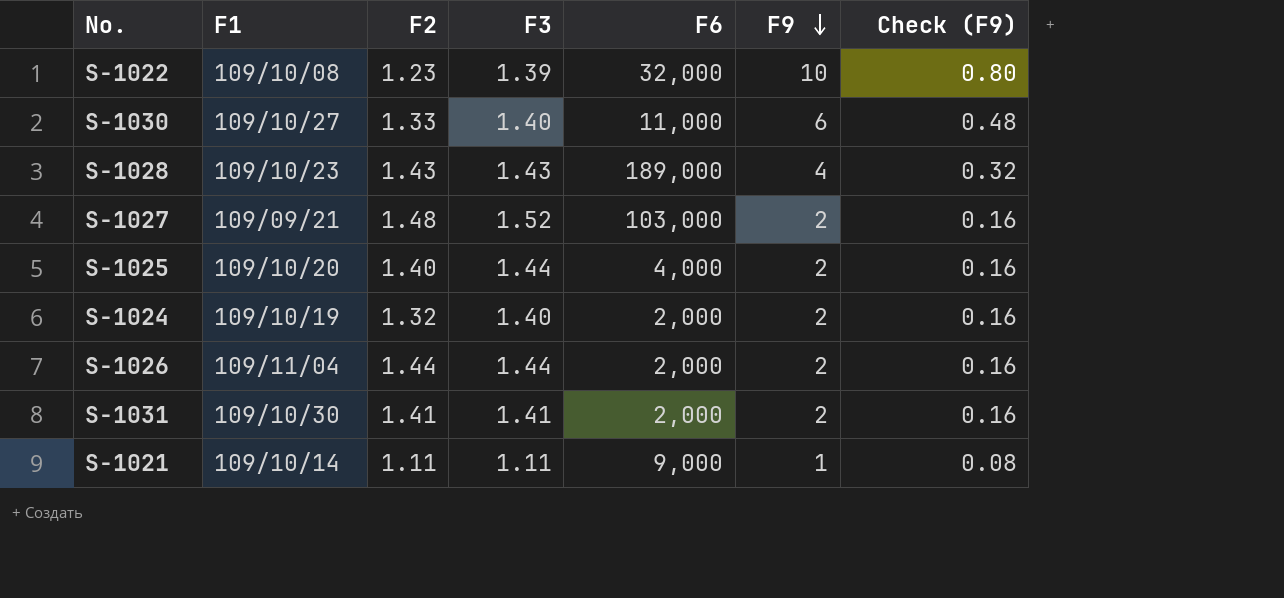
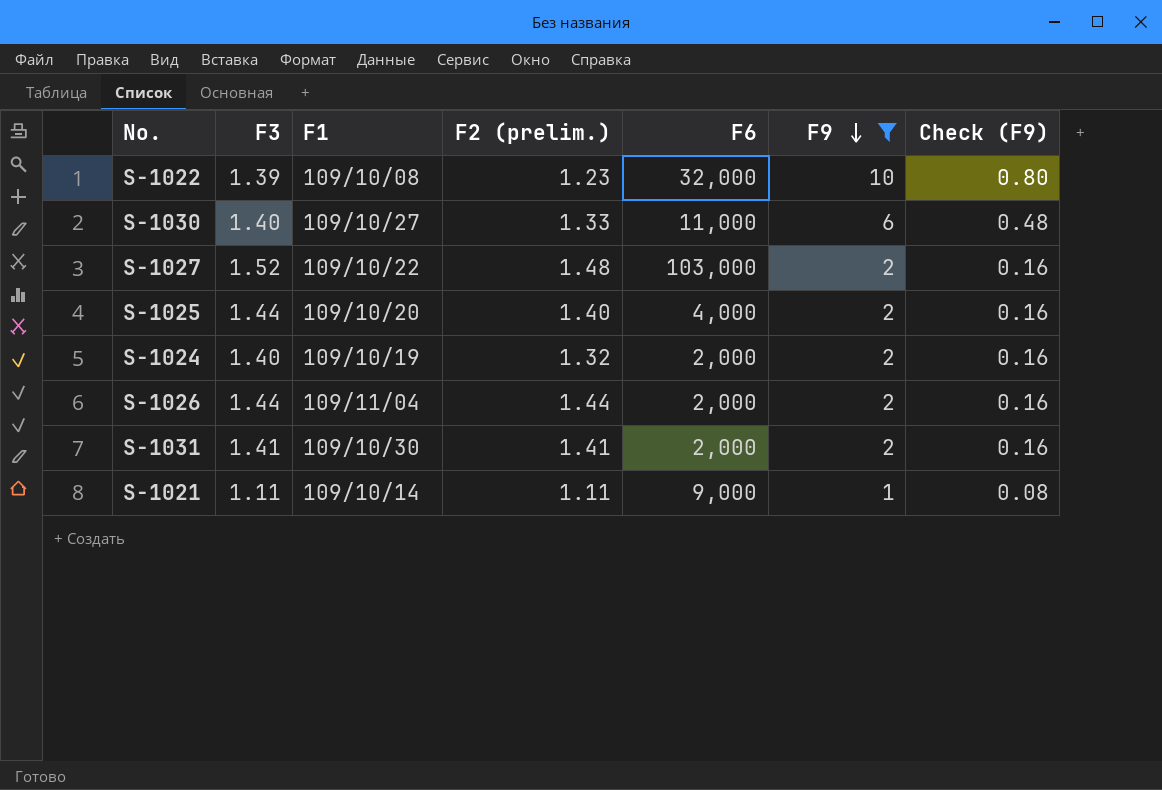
filter: none -> F9 != 4
column F3 | position: 4 -> 2
column name: F2 -> F2 (prelim.)
S-1027 | F1: 109/09/21 -> 109/10/22

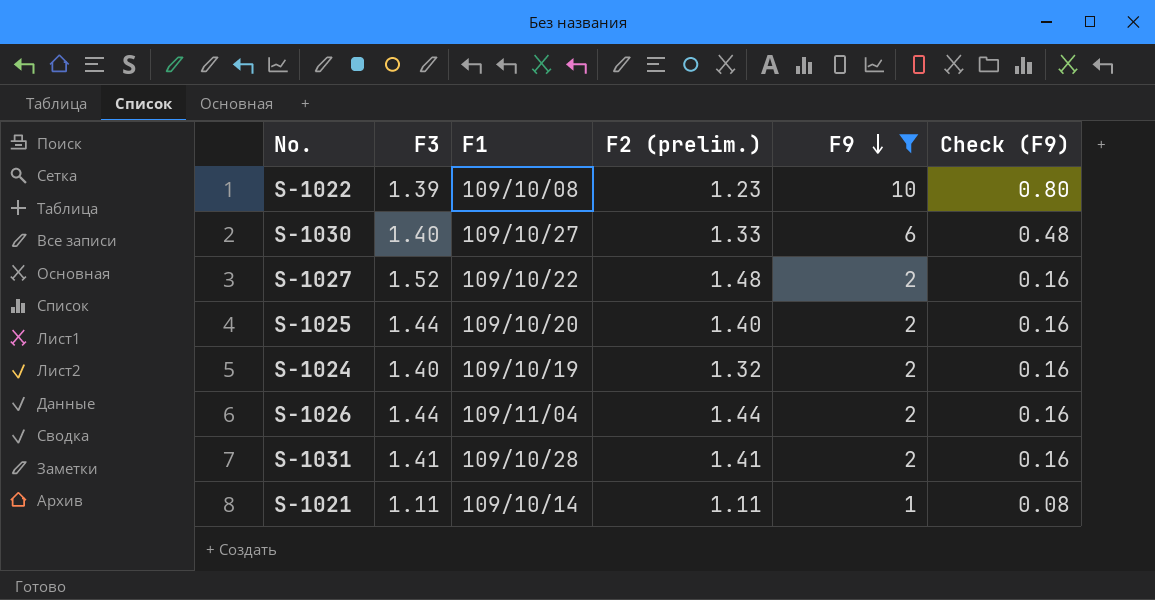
column F6 | position: 5 -> none
S-1031 | F1: 109/10/30 -> 109/10/28

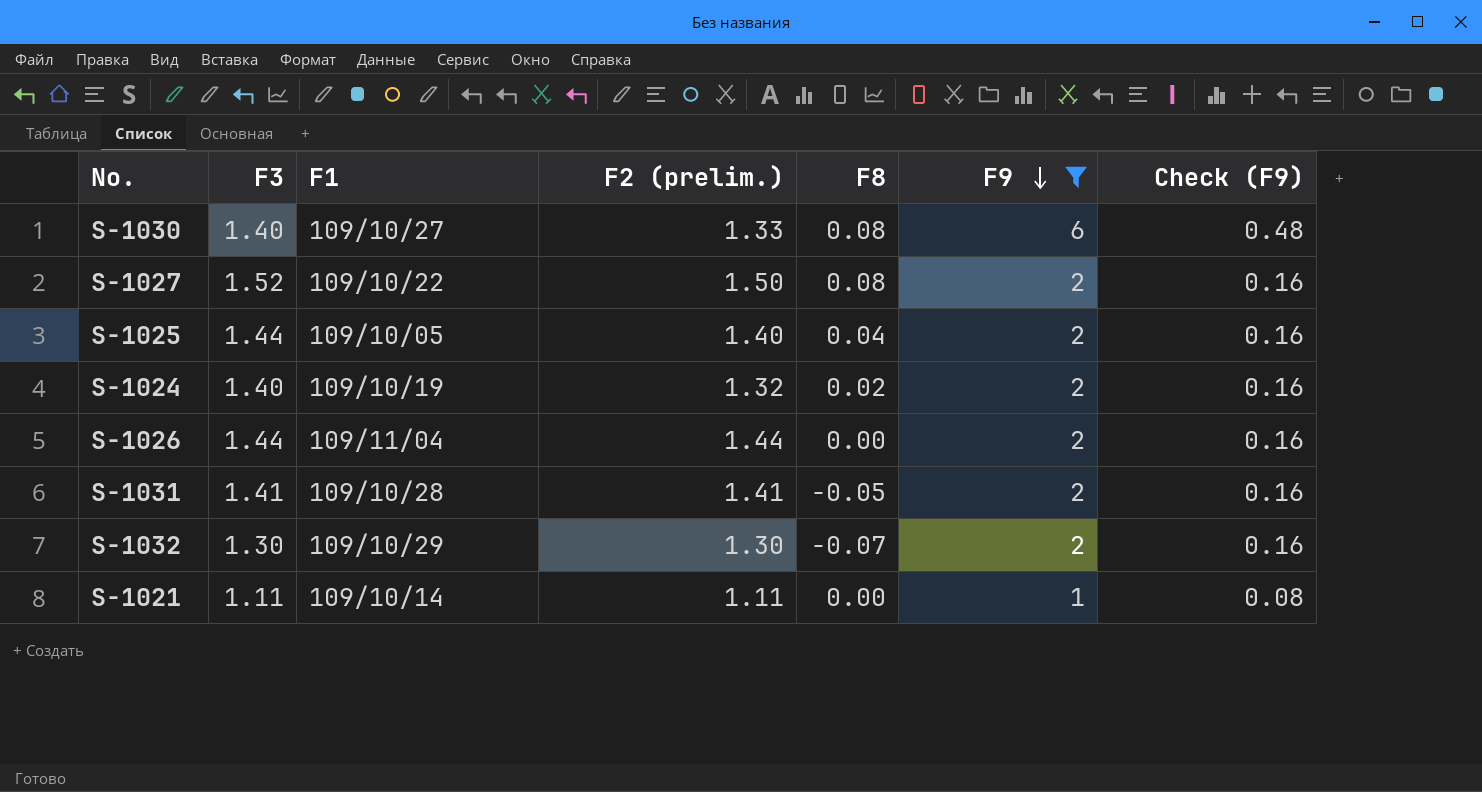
column F8 | position: none -> 5
row S-1022: 1.39 | 109/10/08 | 1.23 | 10 | 0.80 -> none
S-1027 | F2 (prelim.): 1.48 -> 1.50
S-1025 | F1: 109/10/20 -> 109/10/05
row S-1032: none -> 1.30 | 109/10/29 | 1.30 | -0.07 | 2 | 0.16

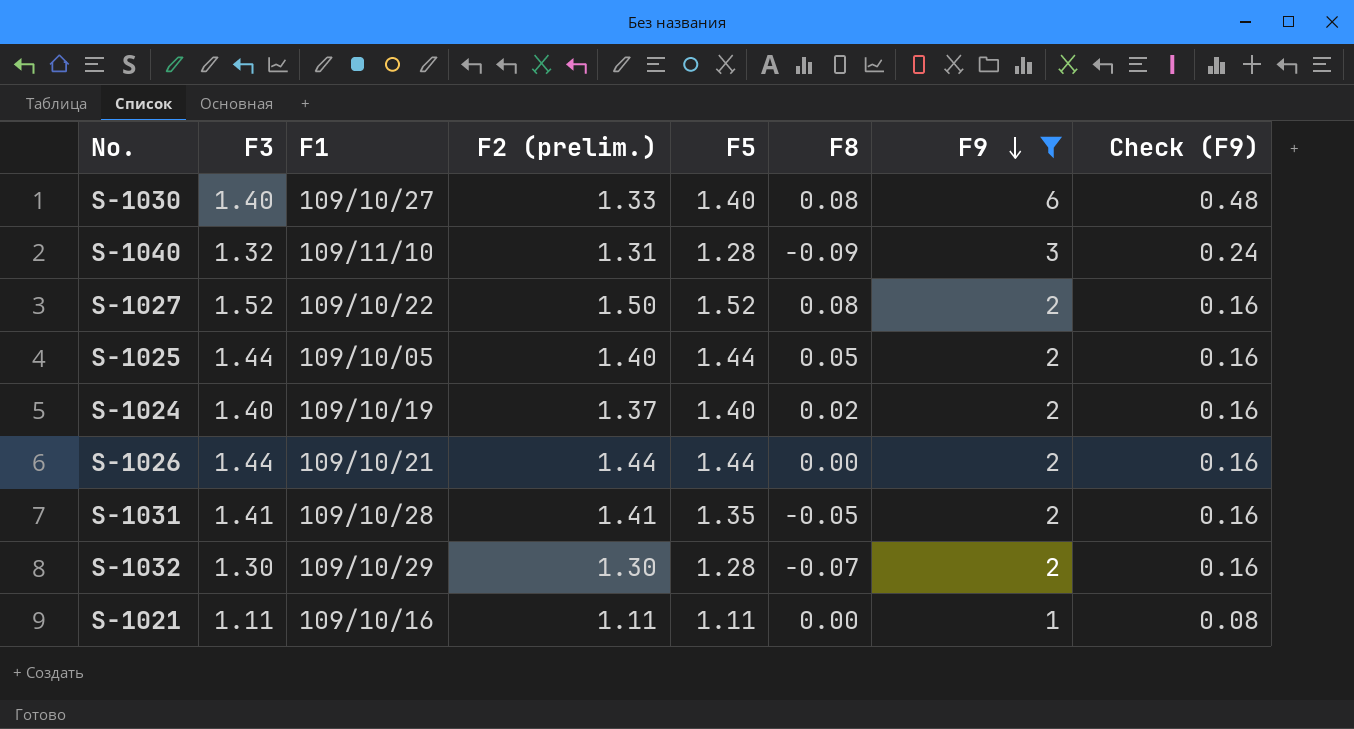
column F5 | position: none -> 5
row S-1040: none -> 1.32 | 109/11/10 | 1.31 | 1.28 | -0.09 | 3 | 0.24
S-1025 | F8: 0.04 -> 0.05
S-1024 | F2 (prelim.): 1.32 -> 1.37
S-1026 | F1: 109/11/04 -> 109/10/21
S-1021 | F1: 109/10/14 -> 109/10/16

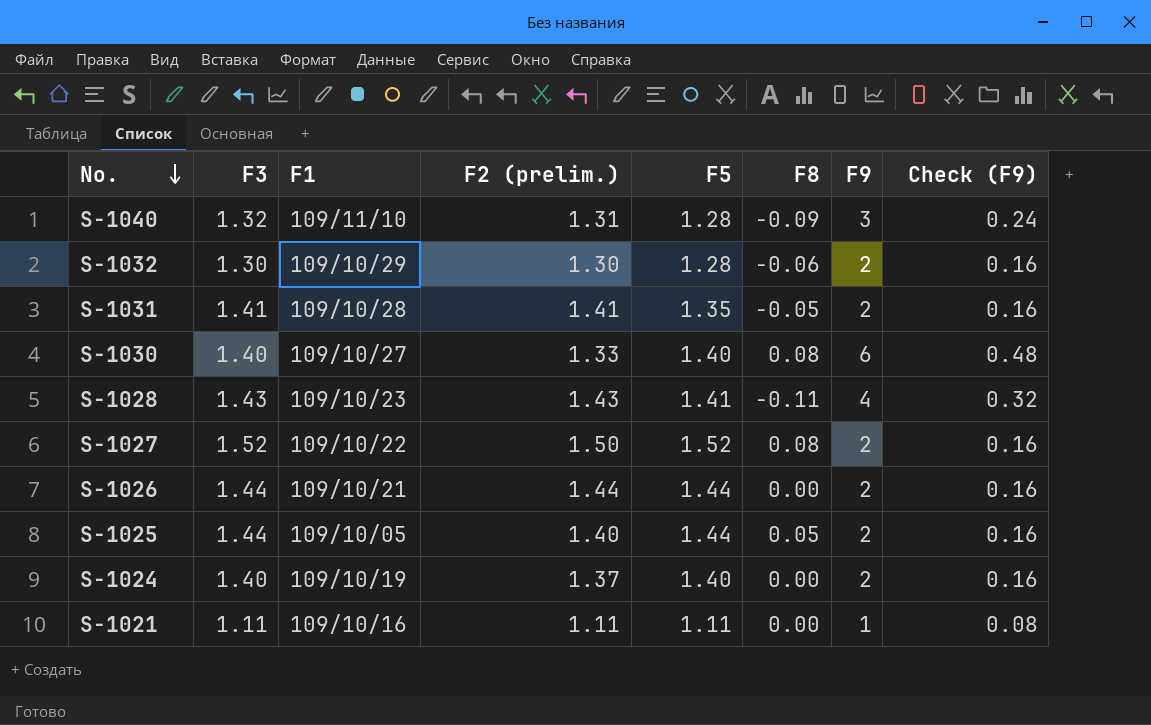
filter: F9 != 4 -> none
row order: F9 descending -> No. descending
S-1032 | F8: -0.07 -> -0.06
S-1024 | F8: 0.02 -> 0.00

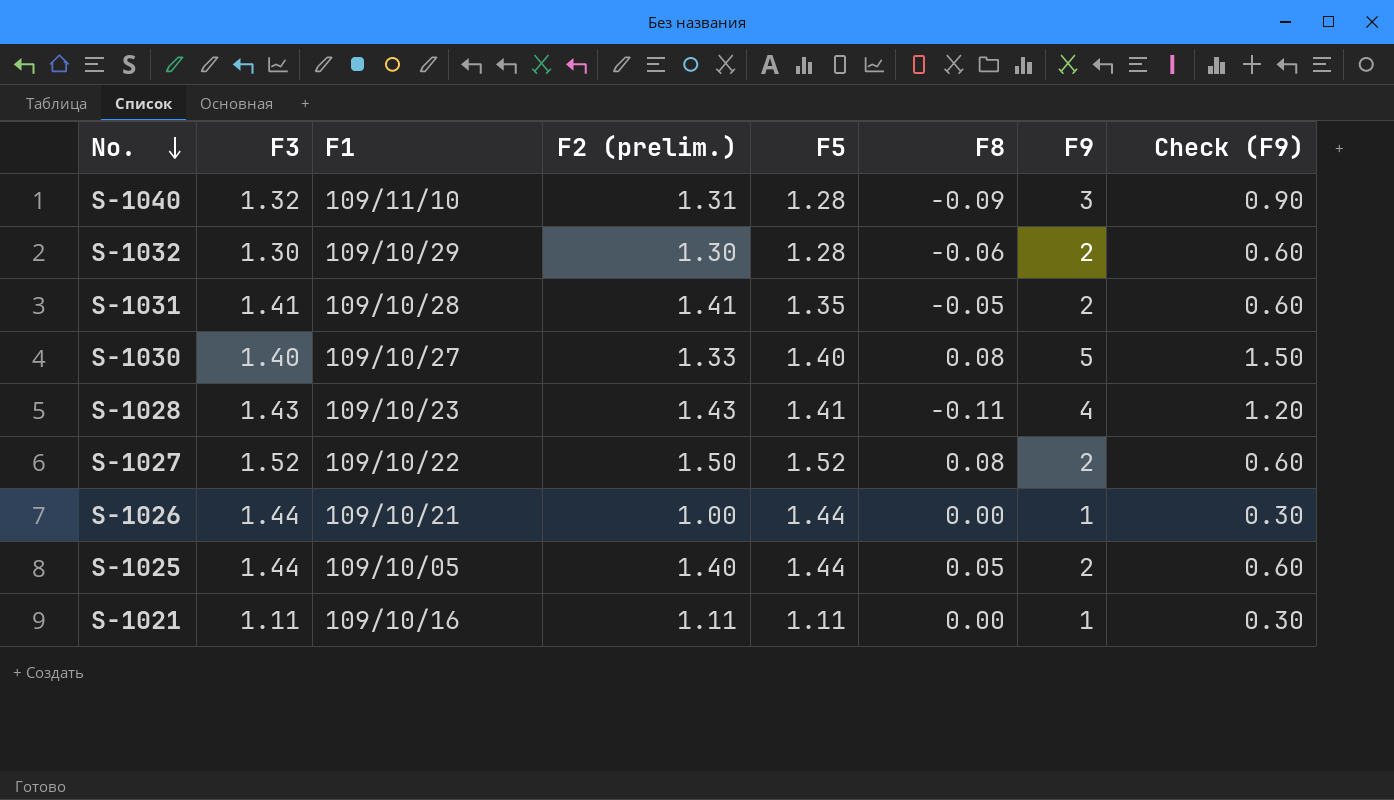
column Check (F9) | formula: [F9] * 0.08 -> [F9] * 0.3
row S-1024: 1.40 | 109/10/19 | 1.37 | 1.40 | 0.00 | 2 | 0.16 -> none
S-1030 | F9: 6 -> 5
S-1026 | F2 (prelim.): 1.44 -> 1.00
S-1026 | F9: 2 -> 1

